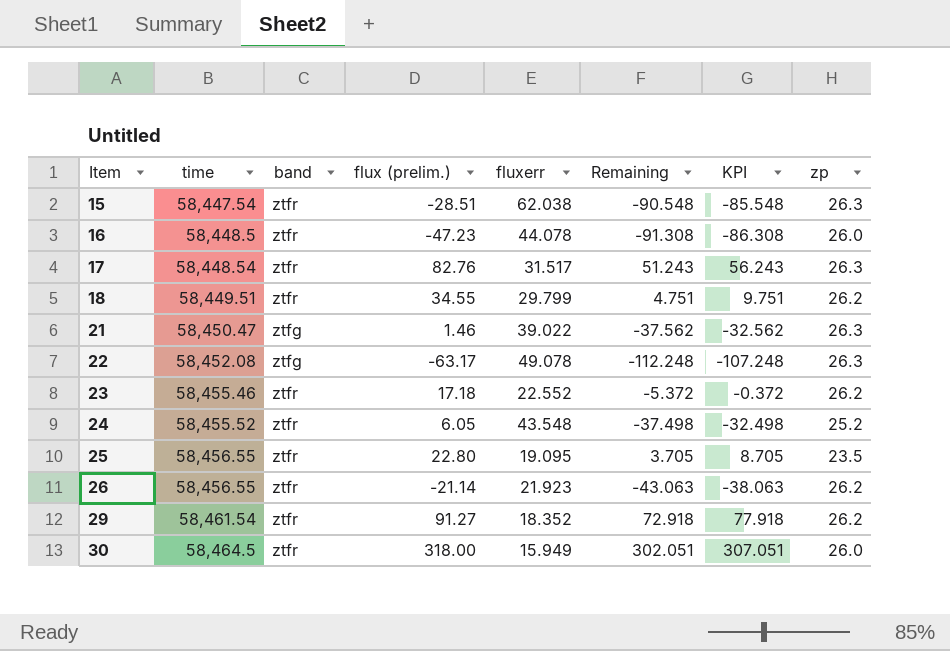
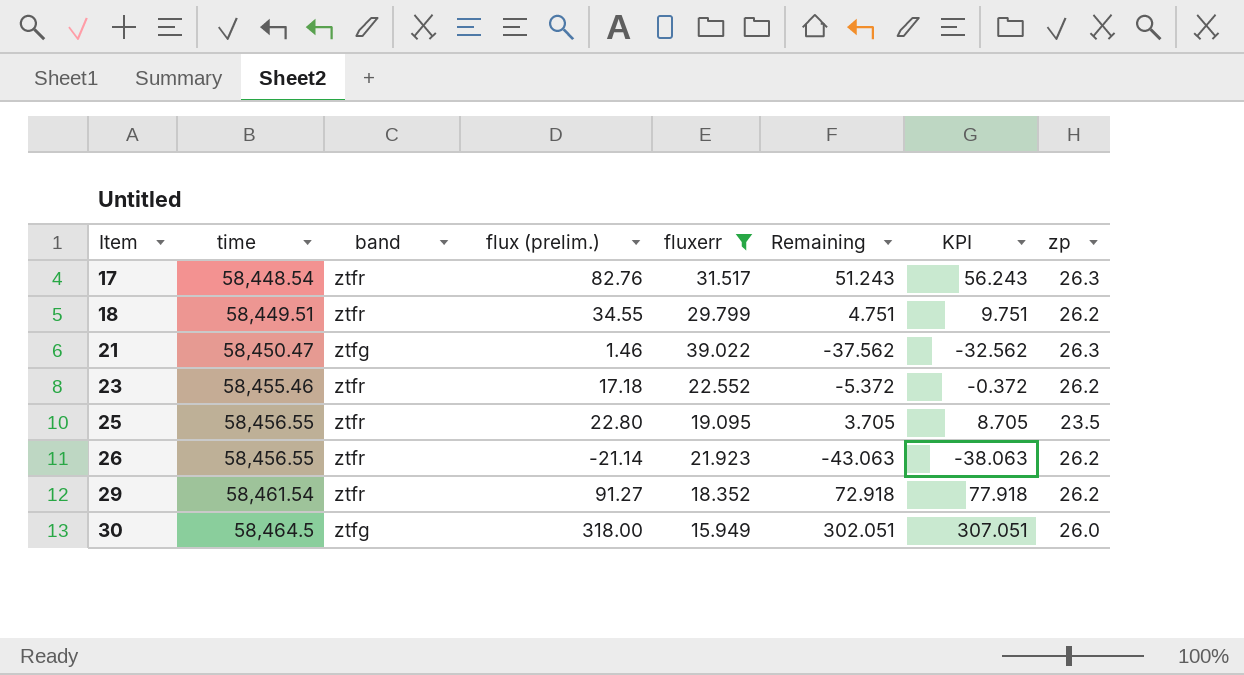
filter: none -> fluxerr <= 39.022
30 | band: ztfr -> ztfg

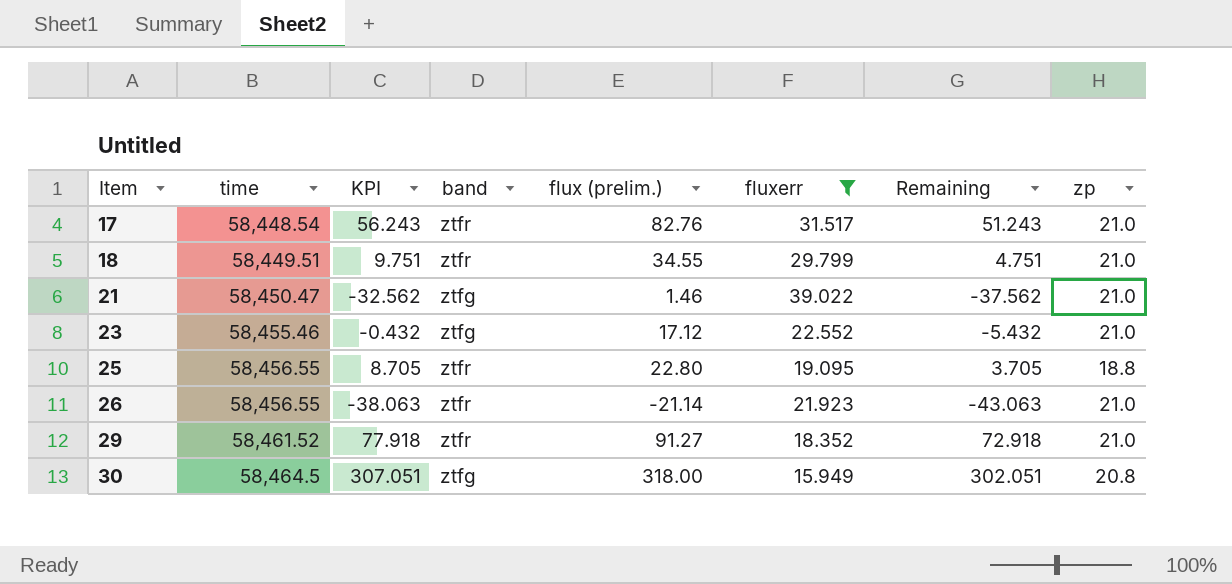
column KPI | position: 7 -> 3
17 | zp: 26.3 -> 21.0
18 | zp: 26.2 -> 21.0
21 | zp: 26.3 -> 21.0
23 | KPI: -0.372 -> -0.432
23 | band: ztfr -> ztfg
23 | flux (prelim.): 17.18 -> 17.12
23 | Remaining: -5.372 -> -5.432
23 | zp: 26.2 -> 21.0
25 | zp: 23.5 -> 18.8
26 | zp: 26.2 -> 21.0
29 | time: 58,461.54 -> 58,461.52
29 | zp: 26.2 -> 21.0
30 | zp: 26.0 -> 20.8

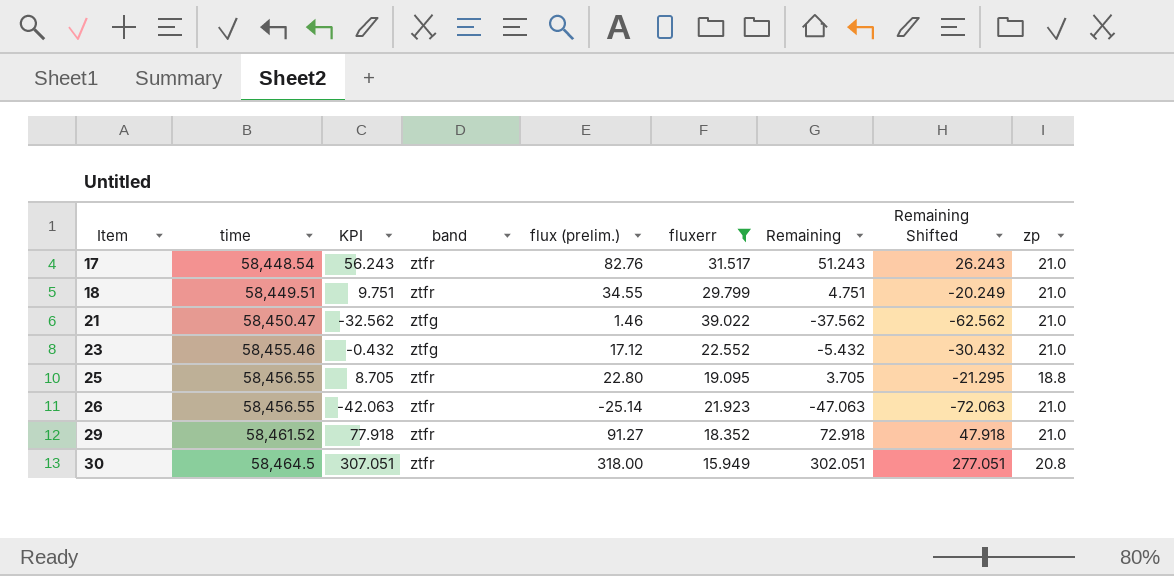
column Remaining Shifted | formula: none -> [Remaining] - 25
26 | KPI: -38.063 -> -42.063
26 | flux (prelim.): -21.14 -> -25.14
26 | Remaining: -43.063 -> -47.063
30 | band: ztfg -> ztfr

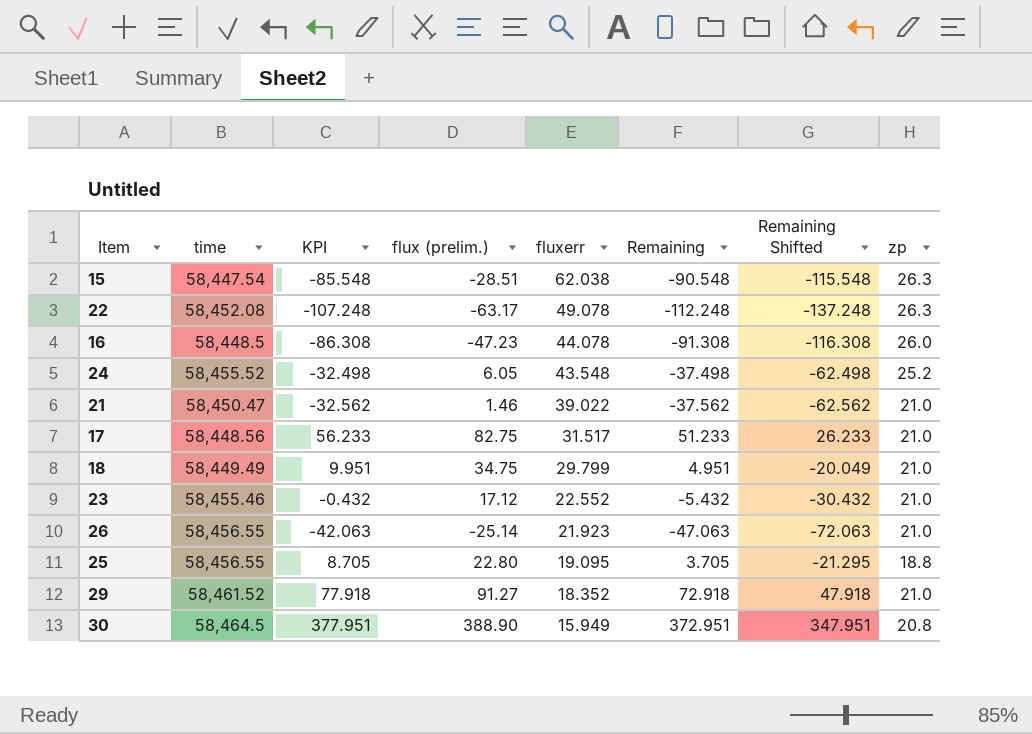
filter: fluxerr <= 39.022 -> none
row order: Item ascending -> fluxerr descending
column band | position: 4 -> none
17 | time: 58,448.54 -> 58,448.56
17 | KPI: 56.243 -> 56.233
17 | flux (prelim.): 82.76 -> 82.75
17 | Remaining: 51.243 -> 51.233
17 | Remaining Shifted: 26.243 -> 26.233
18 | time: 58,449.51 -> 58,449.49
18 | KPI: 9.751 -> 9.951
18 | flux (prelim.): 34.55 -> 34.75
18 | Remaining: 4.751 -> 4.951
18 | Remaining Shifted: -20.249 -> -20.049
30 | KPI: 307.051 -> 377.951
30 | flux (prelim.): 318.00 -> 388.90
30 | Remaining: 302.051 -> 372.951
30 | Remaining Shifted: 277.051 -> 347.951

